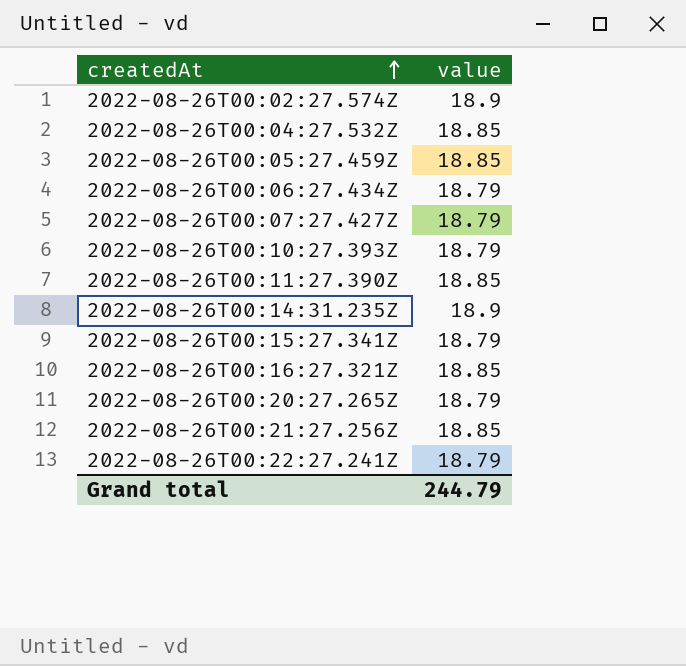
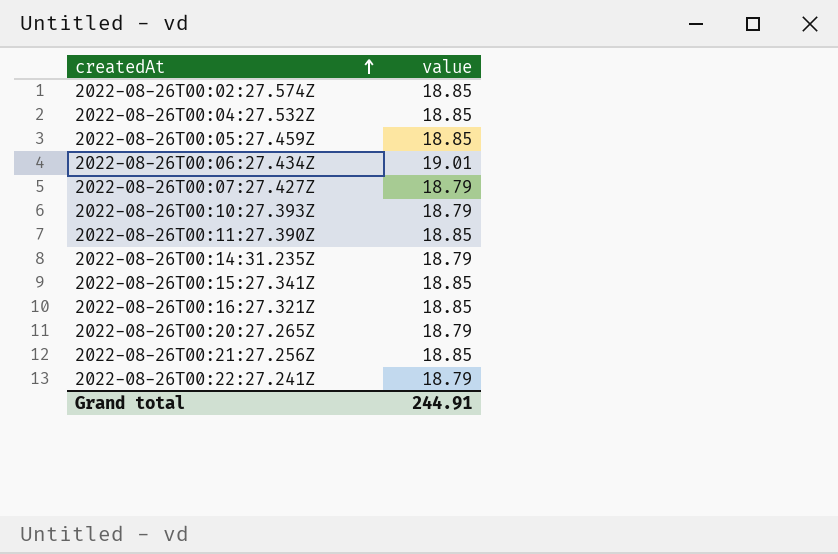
2022-08-26T00:02:27.574Z | value: 18.9 -> 18.85
2022-08-26T00:06:27.434Z | value: 18.79 -> 19.01
2022-08-26T00:14:31.235Z | value: 18.9 -> 18.79
2022-08-26T00:15:27.341Z | value: 18.79 -> 18.85
Grand total | value: 244.79 -> 244.91

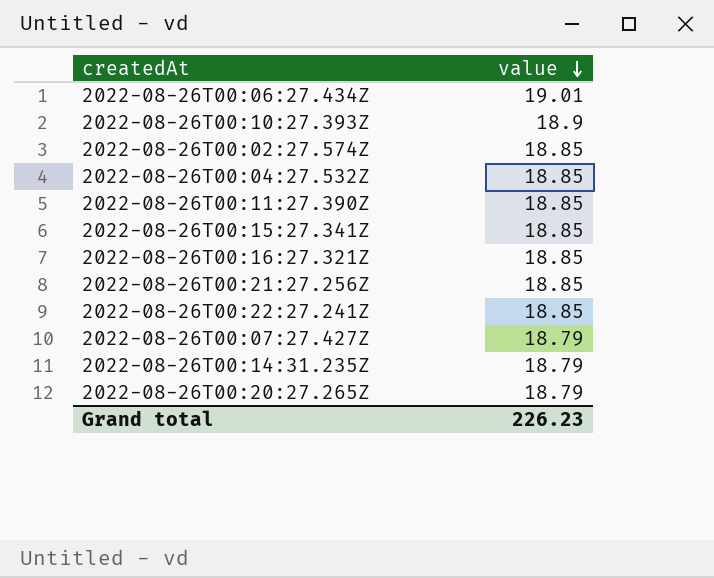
row order: createdAt ascending -> value descending
row 2022-08-26T00:05:27.459Z: 18.85 -> none
2022-08-26T00:10:27.393Z | value: 18.79 -> 18.9
2022-08-26T00:22:27.241Z | value: 18.79 -> 18.85
Grand total | value: 244.91 -> 226.23

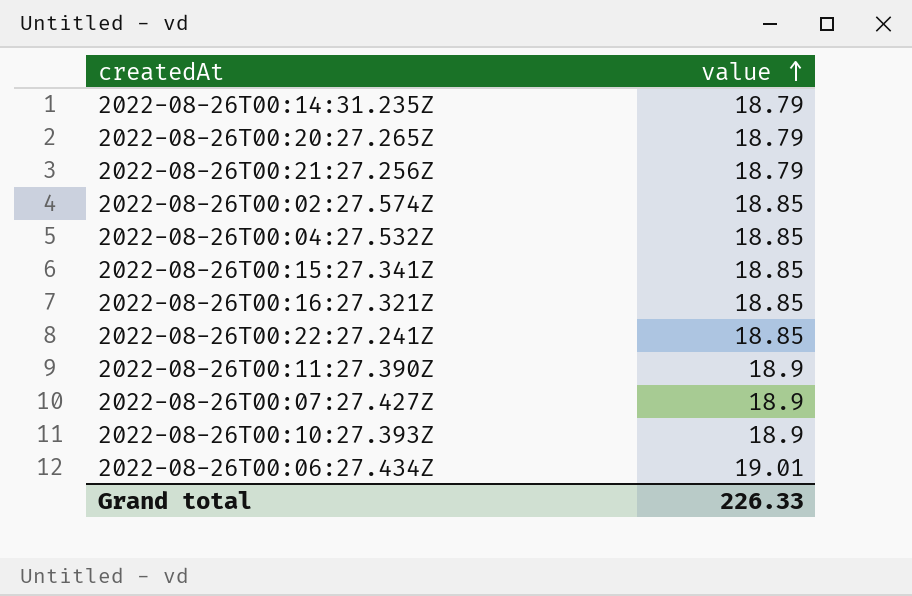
row order: value descending -> value ascending
2022-08-26T00:21:27.256Z | value: 18.85 -> 18.79
2022-08-26T00:11:27.390Z | value: 18.85 -> 18.9
2022-08-26T00:07:27.427Z | value: 18.79 -> 18.9
Grand total | value: 226.23 -> 226.33

